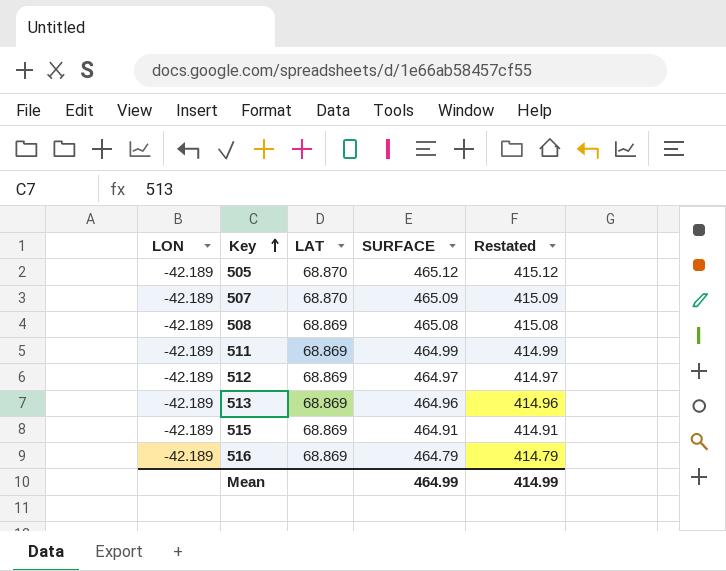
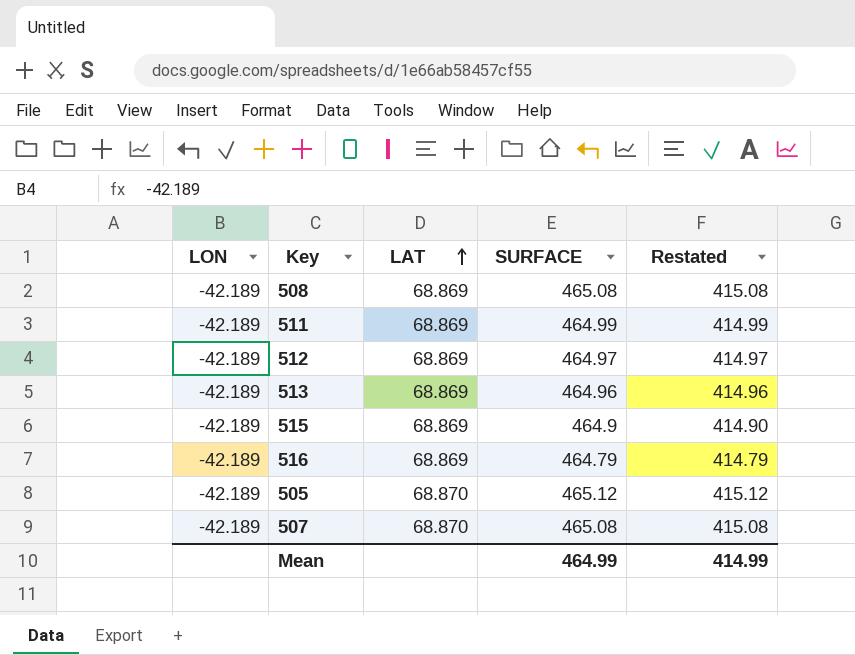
row order: Key ascending -> LAT ascending
515 | SURFACE: 464.91 -> 464.9
515 | Restated: 414.91 -> 414.90
507 | SURFACE: 465.09 -> 465.08
507 | Restated: 415.09 -> 415.08

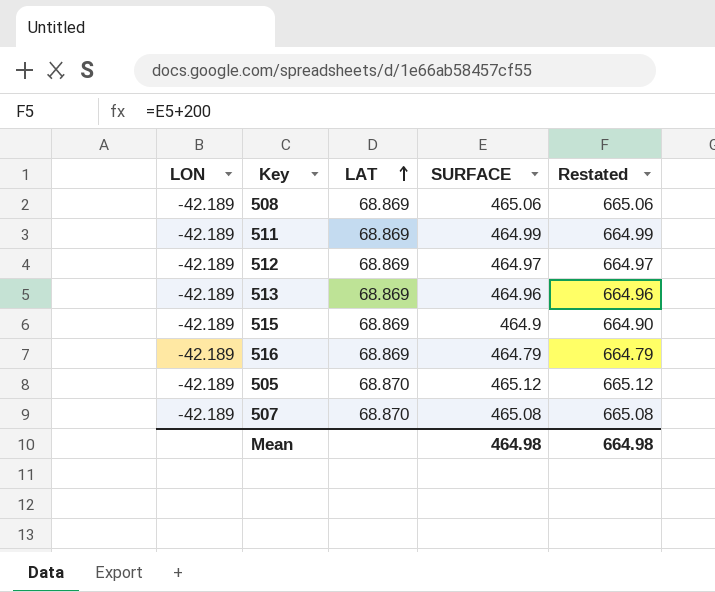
column Restated | formula: [SURFACE] - 50 -> [SURFACE] + 200
508 | SURFACE: 465.08 -> 465.06
Mean | SURFACE: 464.99 -> 464.98
Mean | Restated: 414.99 -> 664.98

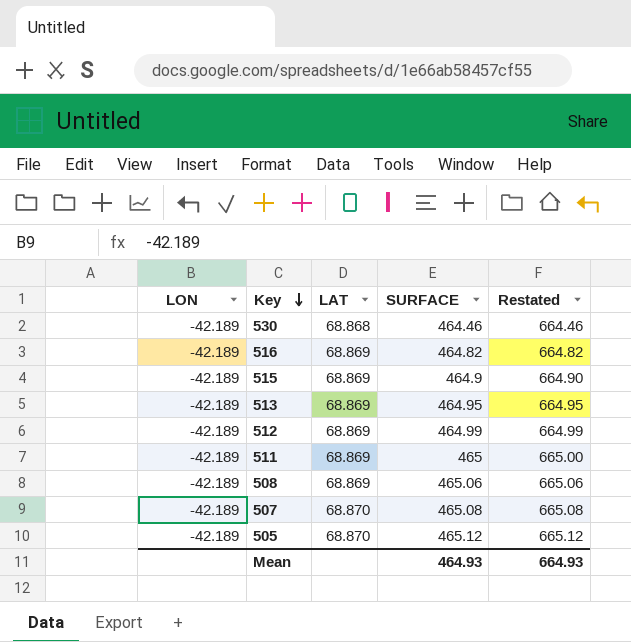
row order: LAT ascending -> Key descending
row 530: none -> -42.189 | 68.868 | 464.46 | 664.46
516 | SURFACE: 464.79 -> 464.82
516 | Restated: 664.79 -> 664.82
513 | SURFACE: 464.96 -> 464.95
513 | Restated: 664.96 -> 664.95
512 | SURFACE: 464.97 -> 464.99
512 | Restated: 664.97 -> 664.99
511 | SURFACE: 464.99 -> 465
511 | Restated: 664.99 -> 665.00
Mean | SURFACE: 464.98 -> 464.93
Mean | Restated: 664.98 -> 664.93

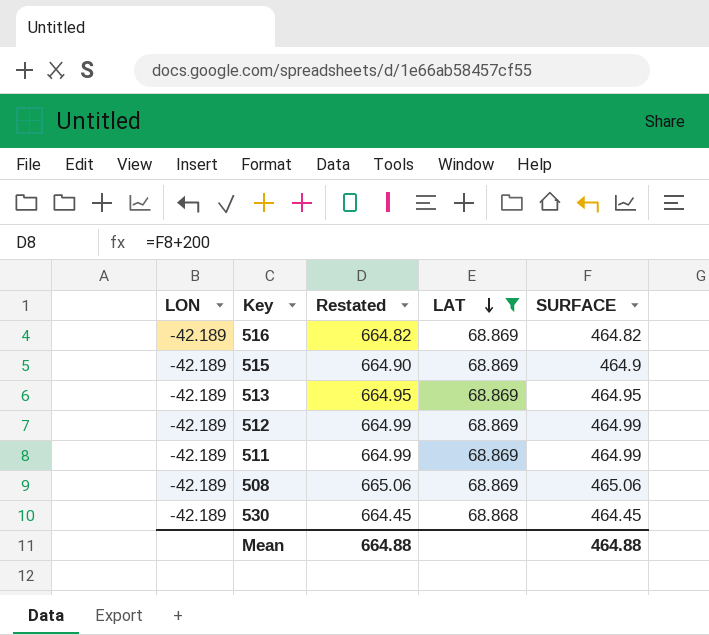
filter: none -> LAT != 68.870
row order: Key descending -> LAT descending
column Restated | position: 5 -> 3
511 | Restated: 665.00 -> 664.99
511 | SURFACE: 465 -> 464.99
530 | Restated: 664.46 -> 664.45
530 | SURFACE: 464.46 -> 464.45
Mean | Restated: 664.93 -> 664.88
Mean | SURFACE: 464.93 -> 464.88

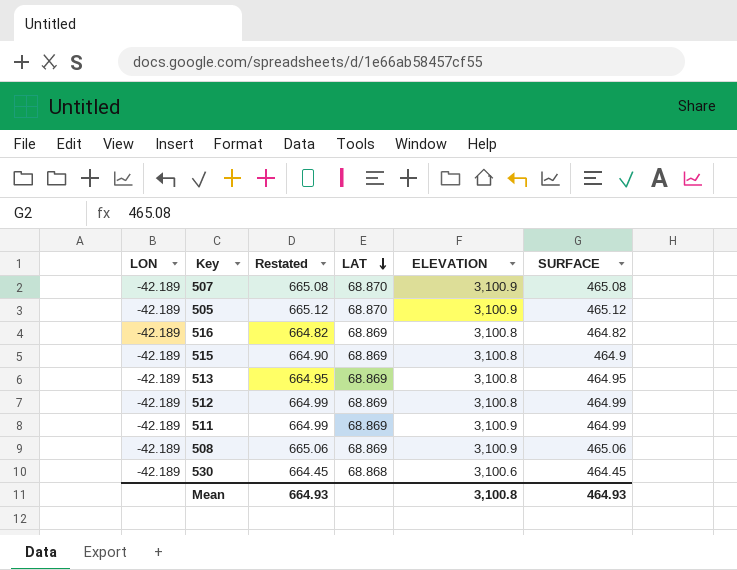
filter: LAT != 68.870 -> none
column ELEVATION | position: none -> 5
Mean | Restated: 664.88 -> 664.93
Mean | SURFACE: 464.88 -> 464.93

